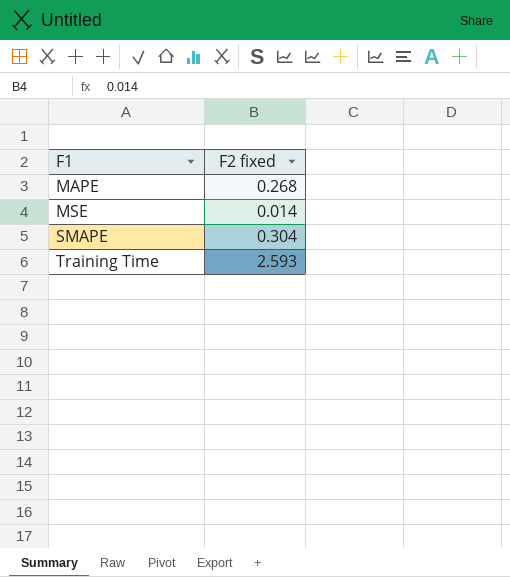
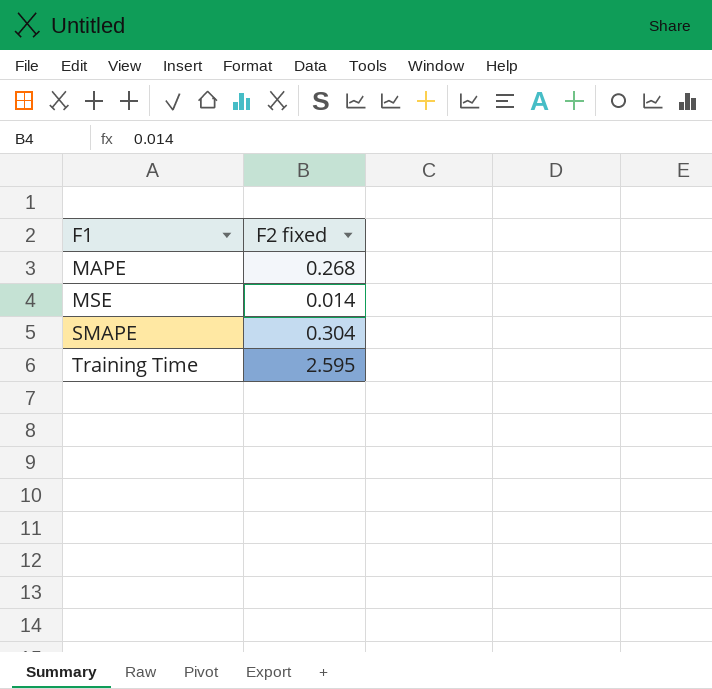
Training Time | F2 fixed: 2.593 -> 2.595

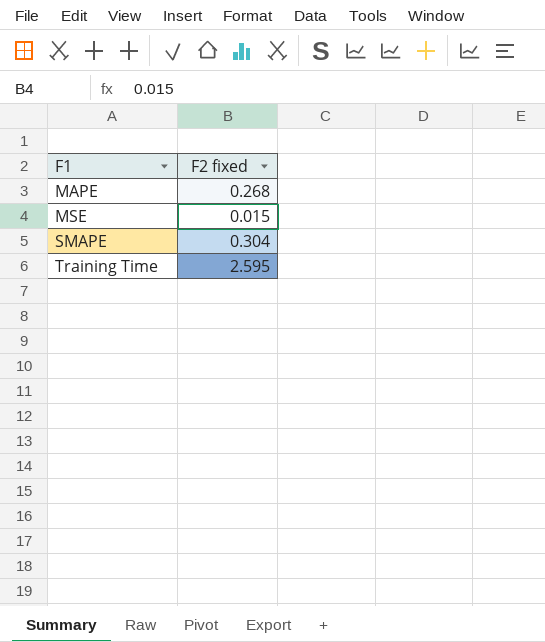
MSE | F2 fixed: 0.014 -> 0.015

